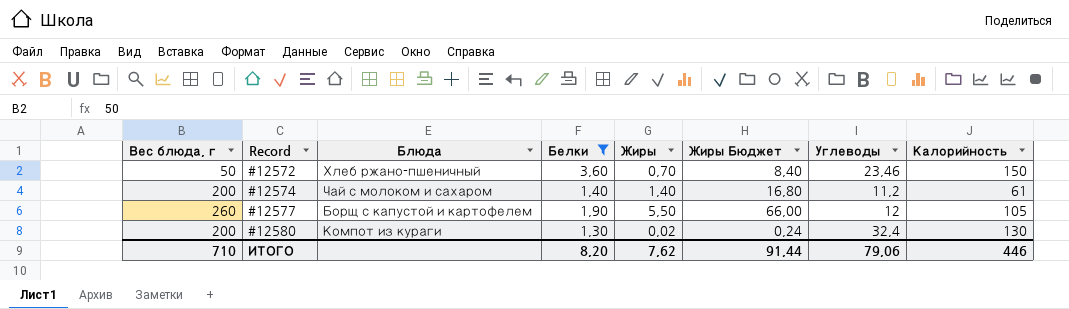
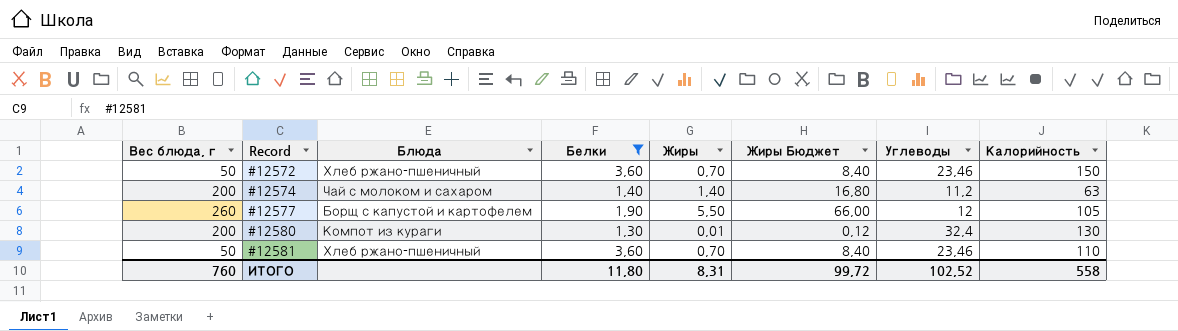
#12574 | Калорийность: 61 -> 63
#12580 | Жиры: 0,02 -> 0,01
#12580 | Жиры Бюджет: 0,24 -> 0,12
row #12581: none -> 50 | Хлеб ржано-пшеничный | 3,60 | 0,70 | 8,40 | 23,46 | 110
ИТОГО | Вес блюда, г: 710 -> 760
ИТОГО | Белки: 8,20 -> 11,80
ИТОГО | Жиры: 7,62 -> 8,31
ИТОГО | Жиры Бюджет: 91,44 -> 99,72
ИТОГО | Углеводы: 79,06 -> 102,52
ИТОГО | Калорийность: 446 -> 558

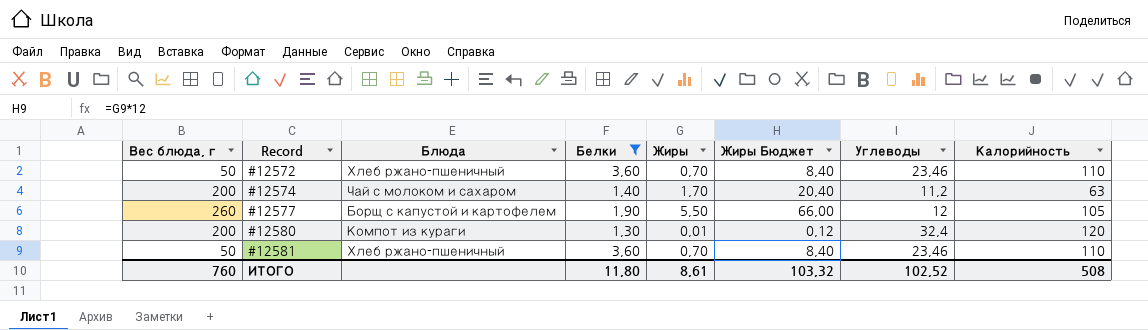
#12572 | Калорийность: 150 -> 110
#12574 | Жиры: 1,40 -> 1,70
#12574 | Жиры Бюджет: 16,80 -> 20,40
#12580 | Калорийность: 130 -> 120
ИТОГО | Жиры: 8,31 -> 8,61
ИТОГО | Жиры Бюджет: 99,72 -> 103,32
ИТОГО | Калорийность: 558 -> 508

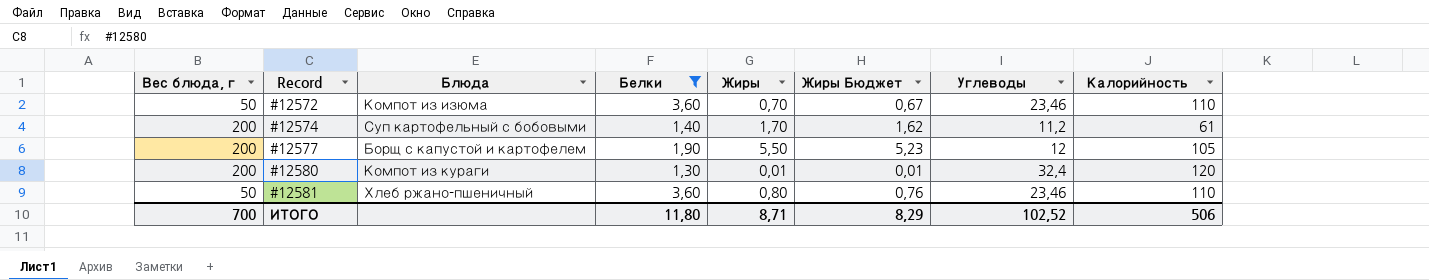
column Жиры Бюджет | formula: [Жиры] * 12 -> [Жиры] * 0,95
#12572 | Блюда: Хлеб ржано-пшеничный -> Компот из изюма
#12574 | Блюда: Чай с молоком и сахаром -> Суп картофельный с бобовыми
#12574 | Калорийность: 63 -> 61
#12577 | Вес блюда, г: 260 -> 200
#12581 | Жиры: 0,70 -> 0,80
ИТОГО | Вес блюда, г: 760 -> 700
ИТОГО | Жиры: 8,61 -> 8,71
ИТОГО | Жиры Бюджет: 103,32 -> 8,29
ИТОГО | Калорийность: 508 -> 506

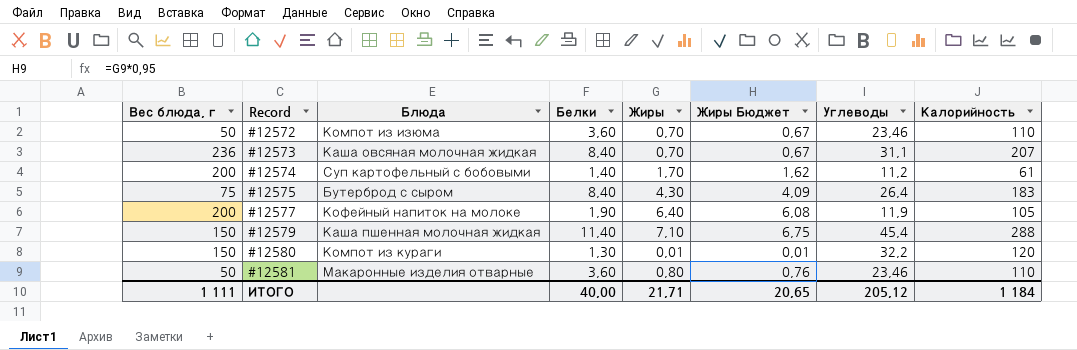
filter: Белки <= 3,60 -> none
#12577 | Блюда: Борщ с капустой и картофелем -> Кофейный напиток на молоке
#12577 | Жиры: 5,50 -> 6,40
#12577 | Жиры Бюджет: 5,23 -> 6,08
#12577 | Углеводы: 12 -> 11,9
#12580 | Вес блюда, г: 200 -> 150
#12580 | Углеводы: 32,4 -> 32,2
#12581 | Блюда: Хлеб ржано-пшеничный -> Макаронные изделия отварные
ИТОГО | Вес блюда, г: 700 -> 1 111
ИТОГО | Белки: 11,80 -> 40,00
ИТОГО | Жиры: 8,71 -> 21,71
ИТОГО | Жиры Бюджет: 8,29 -> 20,65
ИТОГО | Углеводы: 102,52 -> 205,12
ИТОГО | Калорийность: 506 -> 1 184

